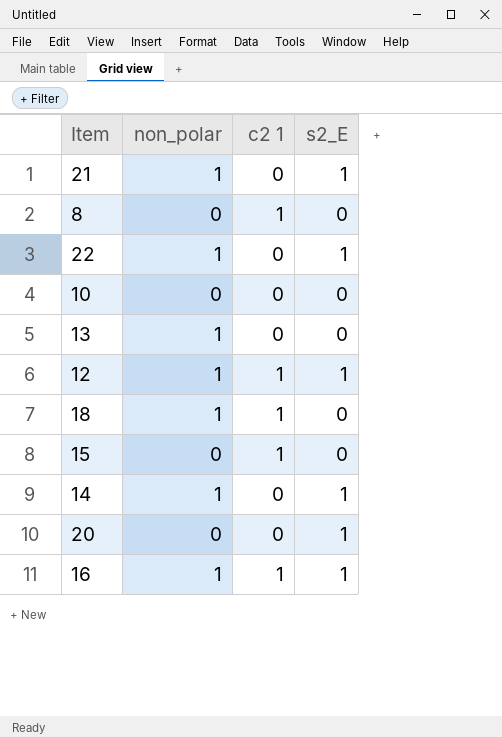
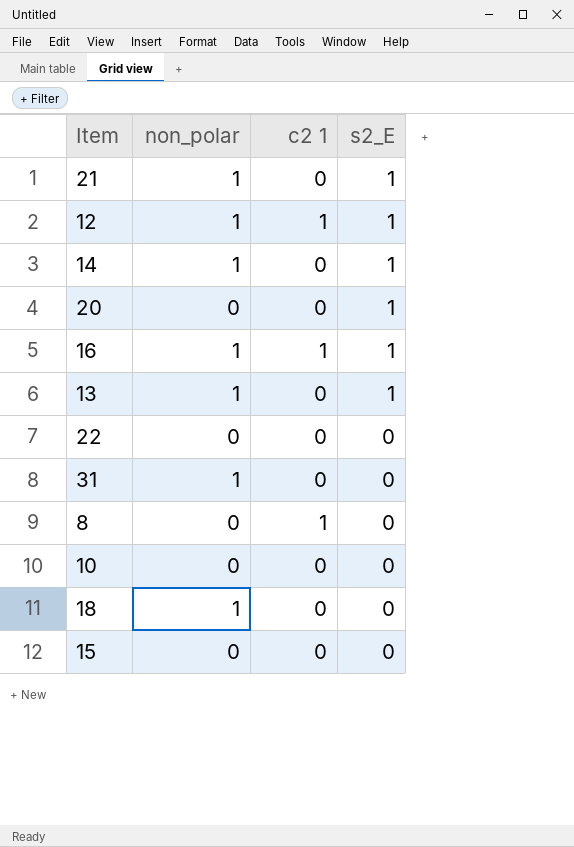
row order: none -> s2_E descending
13 | s2_E: 0 -> 1
22 | non_polar: 1 -> 0
22 | s2_E: 1 -> 0
row 31: none -> 1 | 0 | 0
18 | c2 1: 1 -> 0
15 | c2 1: 1 -> 0

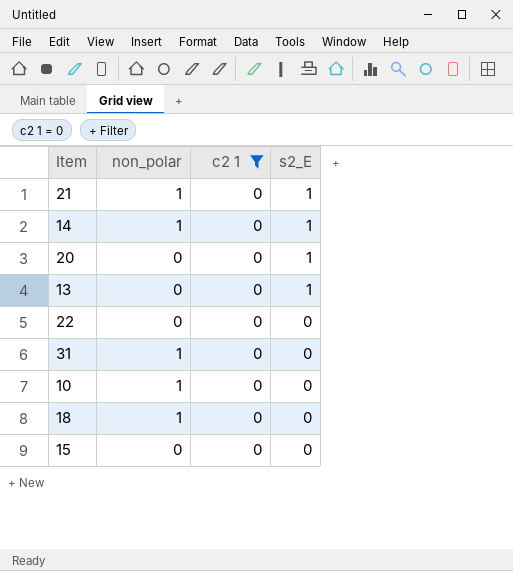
filter: none -> c2 1 = 0
13 | non_polar: 1 -> 0
10 | non_polar: 0 -> 1

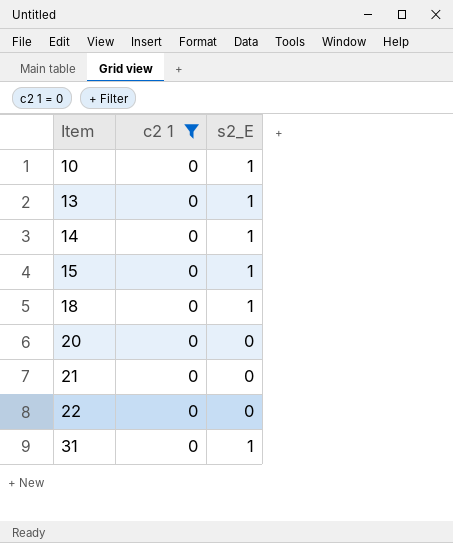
row order: s2_E descending -> Item ascending
column non_polar | position: 2 -> none
10 | s2_E: 0 -> 1
15 | s2_E: 0 -> 1
18 | s2_E: 0 -> 1
20 | s2_E: 1 -> 0
21 | s2_E: 1 -> 0
31 | s2_E: 0 -> 1

